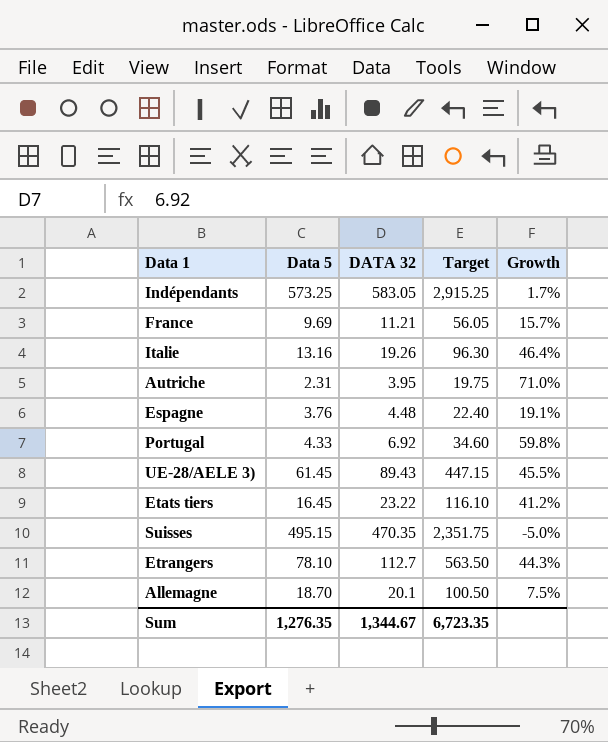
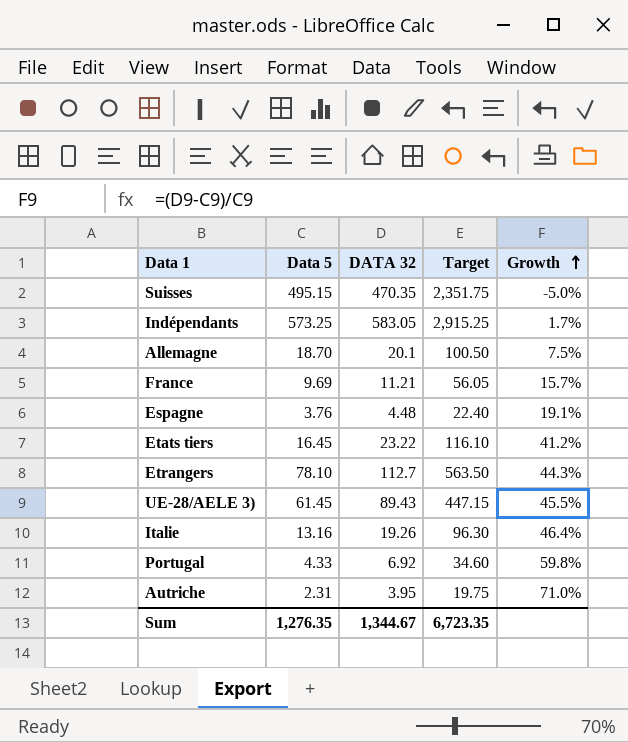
row order: none -> Growth ascending

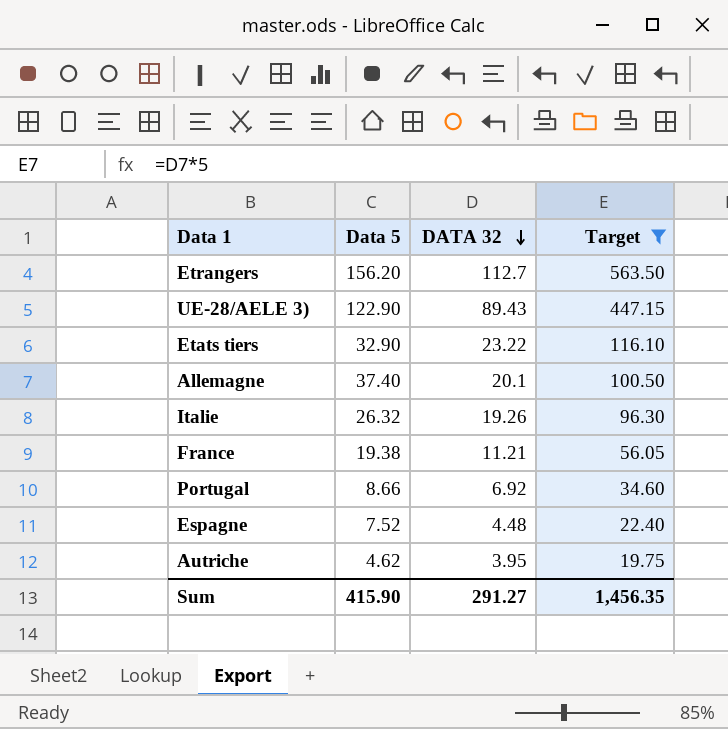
filter: none -> Target <= 563.50
row order: Growth ascending -> DATA 32 descending
column Growth | formula: ([DATA 32] - [Data 5]) / [Data 5] -> none
Etrangers | Data 5: 78.10 -> 156.20
UE-28/AELE 3) | Data 5: 61.45 -> 122.90
Etats tiers | Data 5: 16.45 -> 32.90
Allemagne | Data 5: 18.70 -> 37.40
Italie | Data 5: 13.16 -> 26.32
France | Data 5: 9.69 -> 19.38
Portugal | Data 5: 4.33 -> 8.66
Espagne | Data 5: 3.76 -> 7.52
Autriche | Data 5: 2.31 -> 4.62
Sum | Data 5: 1,276.35 -> 415.90
Sum | DATA 32: 1,344.67 -> 291.27
Sum | Target: 6,723.35 -> 1,456.35

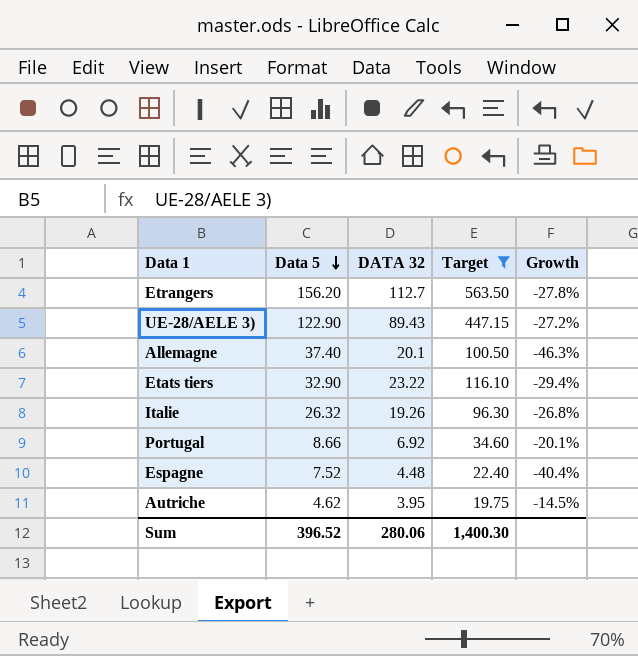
row order: DATA 32 descending -> Data 5 descending
column Growth | formula: none -> ([DATA 32] - [Data 5]) / [Data 5]
row France: 19.38 | 11.21 | 56.05 -> none
Sum | Data 5: 415.90 -> 396.52
Sum | DATA 32: 291.27 -> 280.06
Sum | Target: 1,456.35 -> 1,400.30

